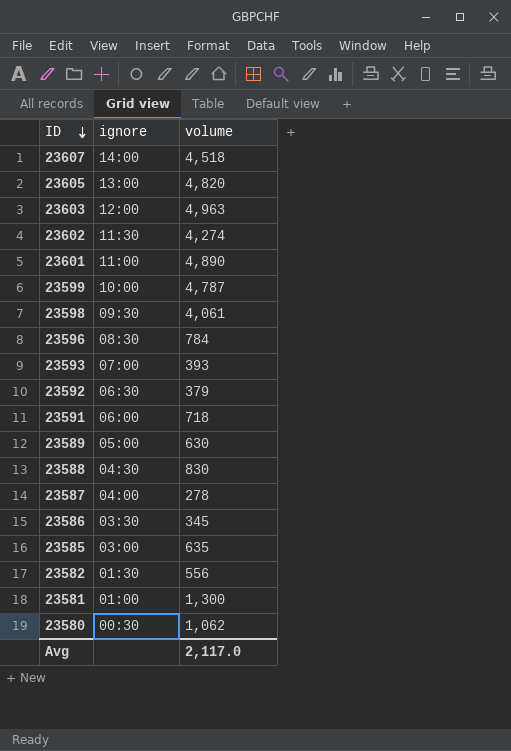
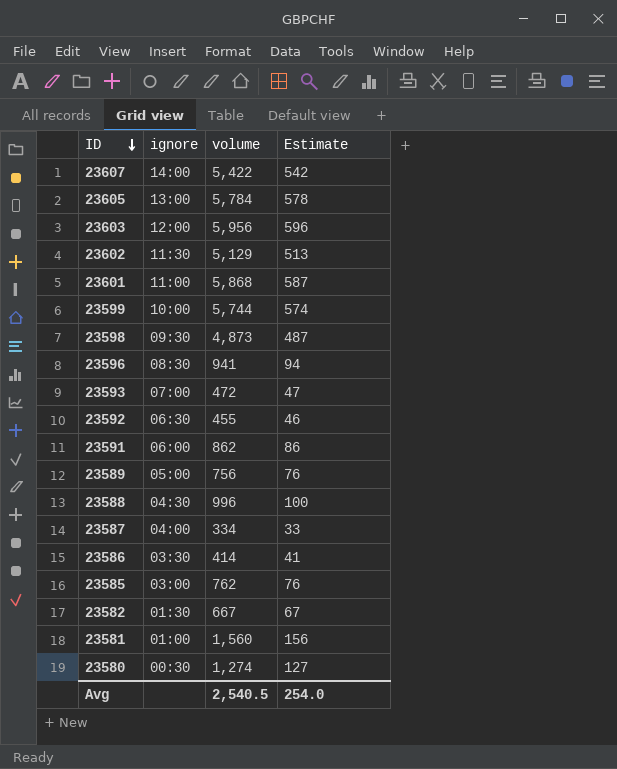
column Estimate | formula: none -> [volume] * 0.1
23607 | volume: 4,518 -> 5,422
23605 | volume: 4,820 -> 5,784
23603 | volume: 4,963 -> 5,956
23602 | volume: 4,274 -> 5,129
23601 | volume: 4,890 -> 5,868
23599 | volume: 4,787 -> 5,744
23598 | volume: 4,061 -> 4,873
23596 | volume: 784 -> 941
23593 | volume: 393 -> 472
23592 | volume: 379 -> 455
23591 | volume: 718 -> 862
23589 | volume: 630 -> 756
23588 | volume: 830 -> 996
23587 | volume: 278 -> 334
23586 | volume: 345 -> 414
23585 | volume: 635 -> 762
23582 | volume: 556 -> 667
23581 | volume: 1,300 -> 1,560
23580 | volume: 1,062 -> 1,274
Avg | volume: 2,117.0 -> 2,540.5

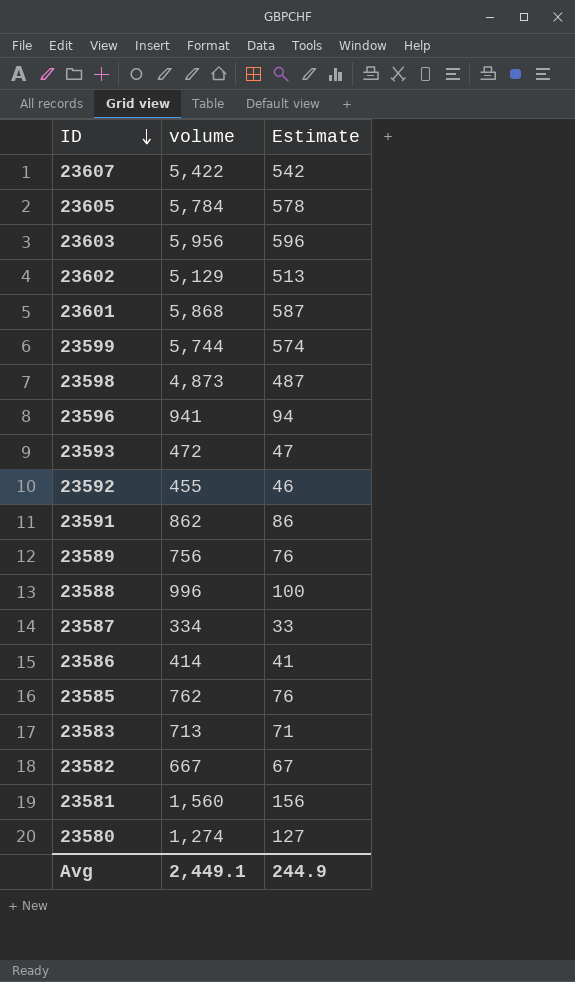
column ignore | position: 2 -> none
row 23583: none -> 713 | 71
Avg | volume: 2,540.5 -> 2,449.1
Avg | Estimate: 254.0 -> 244.9

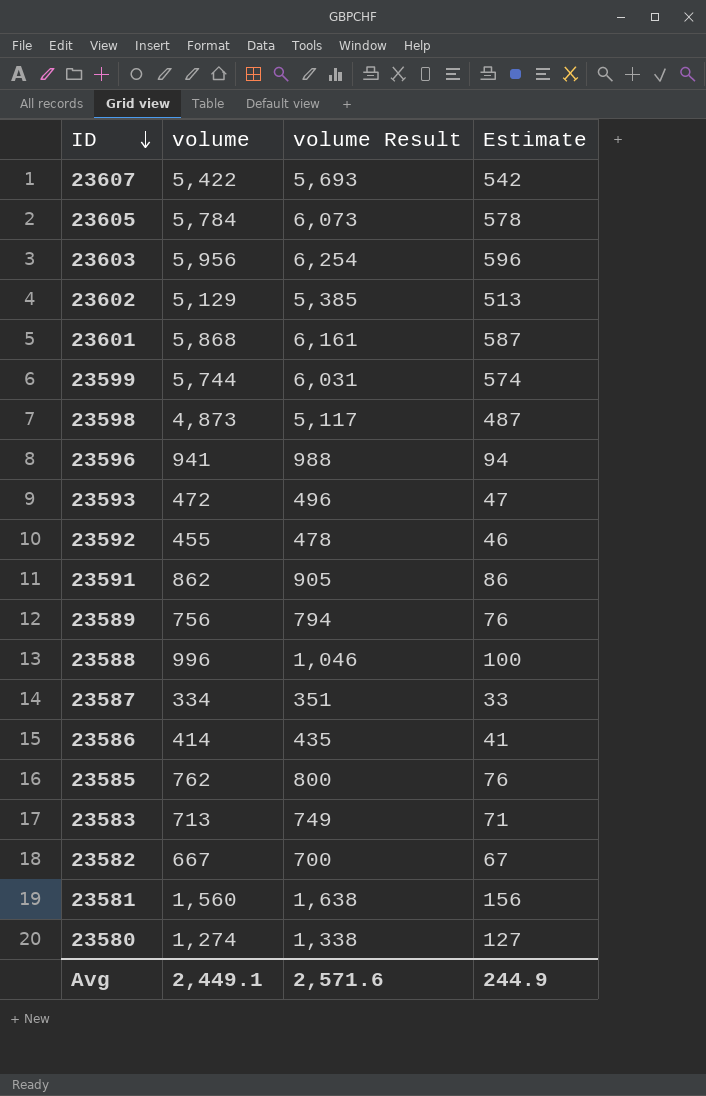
column volume Result | formula: none -> [volume] * 1.05

